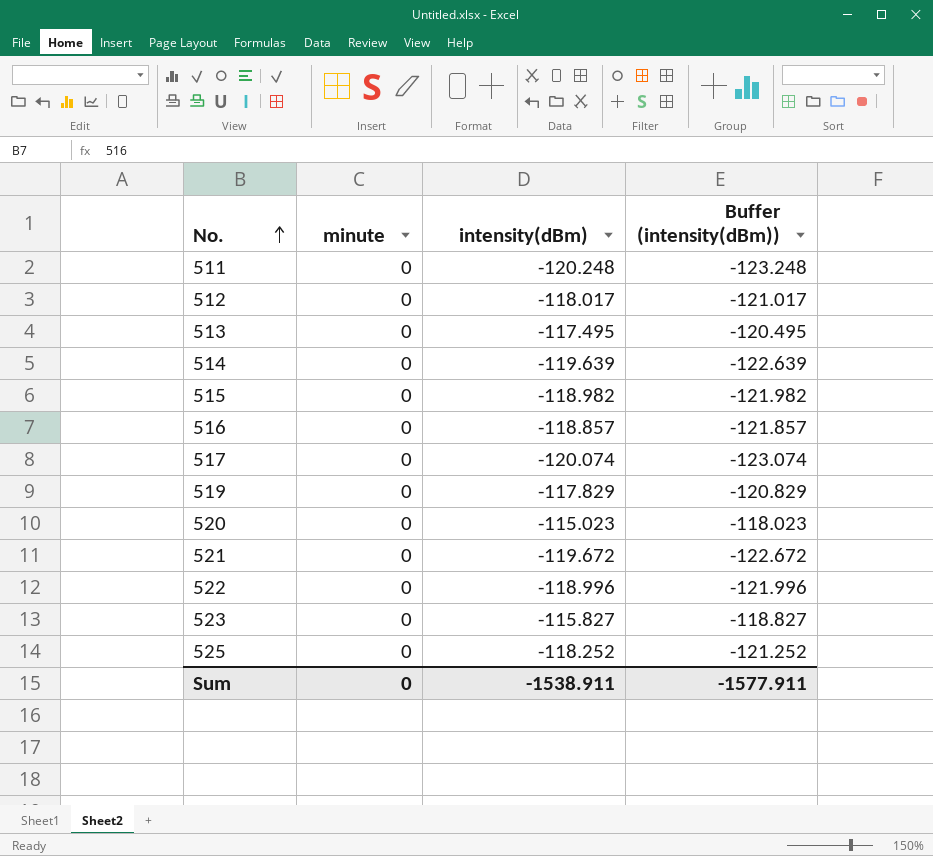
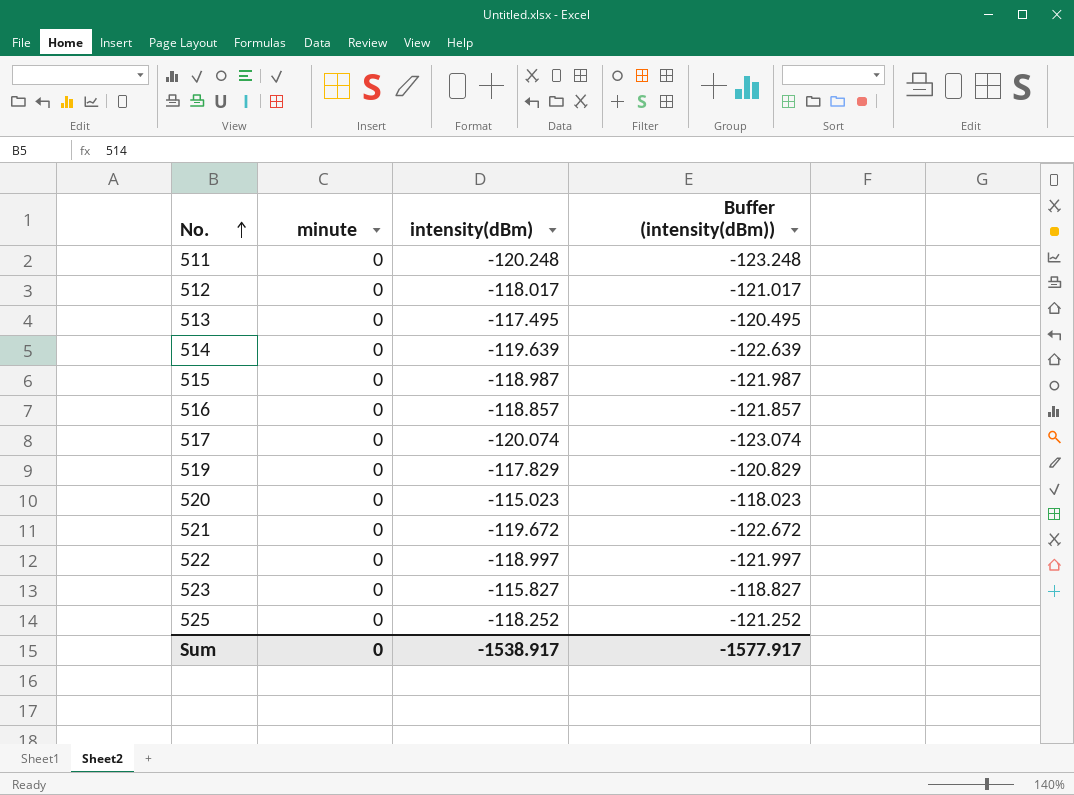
515 | intensity(dBm): -118.982 -> -118.987
515 | Buffer (intensity(dBm)): -121.982 -> -121.987
522 | intensity(dBm): -118.996 -> -118.997
522 | Buffer (intensity(dBm)): -121.996 -> -121.997
Sum | intensity(dBm): -1538.911 -> -1538.917
Sum | Buffer (intensity(dBm)): -1577.911 -> -1577.917

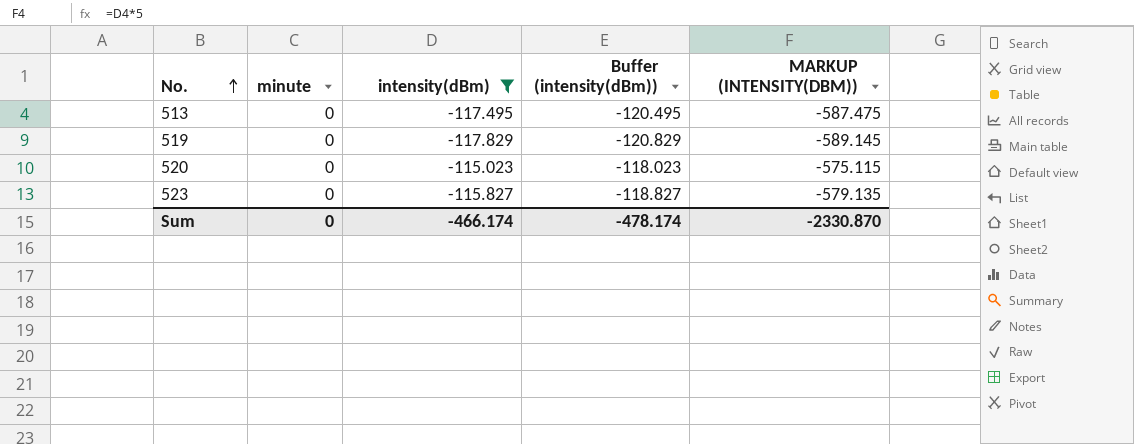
filter: none -> intensity(dBm) >= -117.829
column MARKUP (INTENSITY(DBM)) | formula: none -> [intensity(dBm)] * 5
Sum | intensity(dBm): -1538.917 -> -466.174
Sum | Buffer (intensity(dBm)): -1577.917 -> -478.174

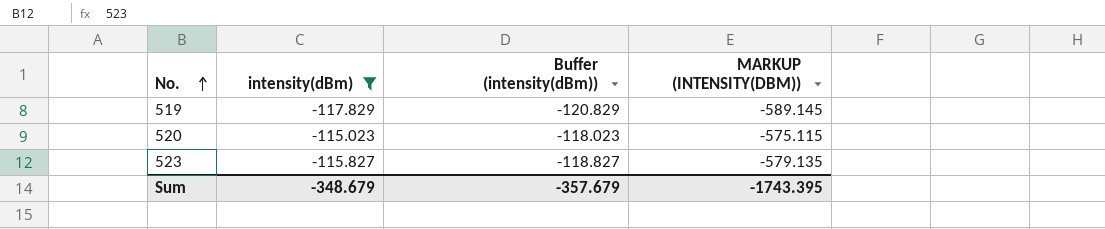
column minute | position: 2 -> none
row 513: 0 | -117.495 | -120.495 | -587.475 -> none
Sum | intensity(dBm): -466.174 -> -348.679
Sum | Buffer (intensity(dBm)): -478.174 -> -357.679
Sum | MARKUP (INTENSITY(DBM)): -2330.870 -> -1743.395

